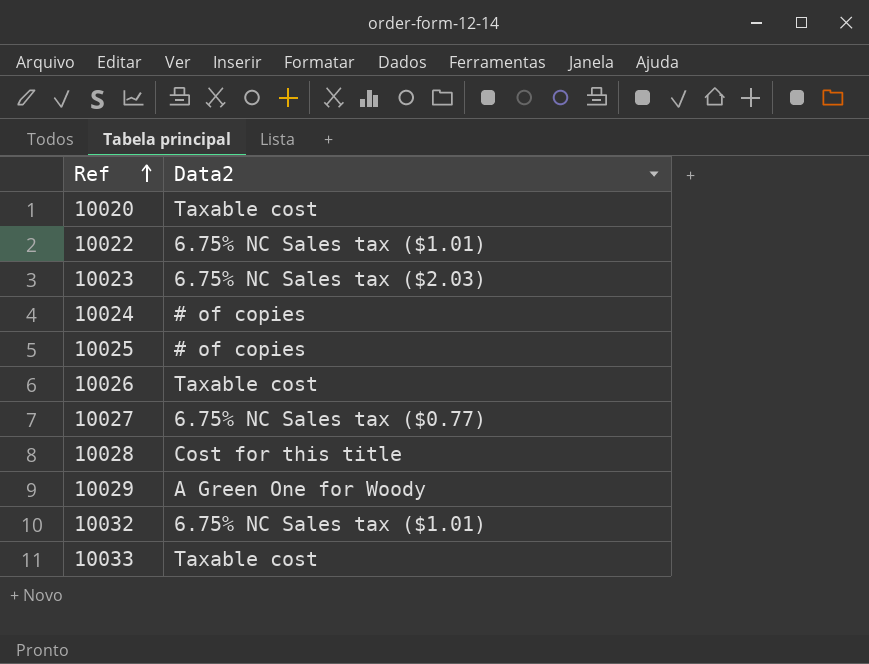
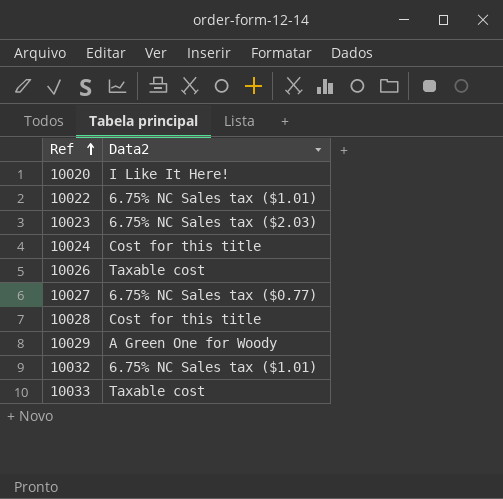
row 10025: # of copies -> none
10020 | Data2: Taxable cost -> I Like It Here!
10024 | Data2: # of copies -> Cost for this title

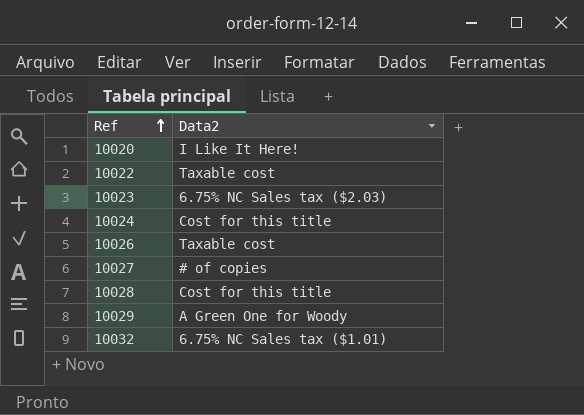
row 10033: Taxable cost -> none
10022 | Data2: 6.75% NC Sales tax ($1.01) -> Taxable cost
10027 | Data2: 6.75% NC Sales tax ($0.77) -> # of copies

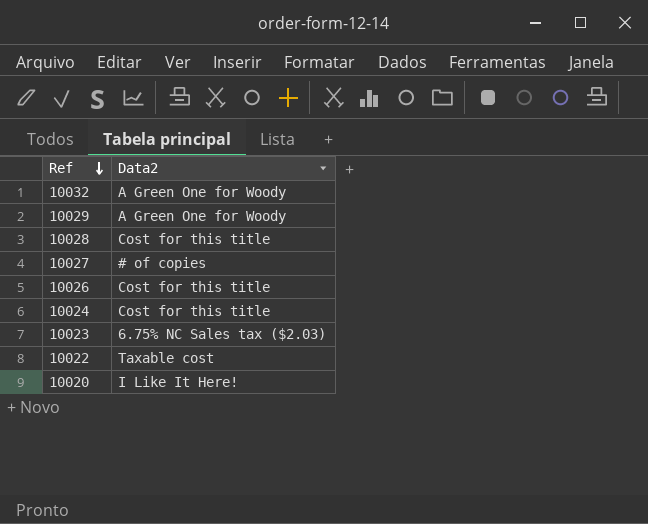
row order: Ref ascending -> Ref descending
10032 | Data2: 6.75% NC Sales tax ($1.01) -> A Green One for Woody
10026 | Data2: Taxable cost -> Cost for this title

